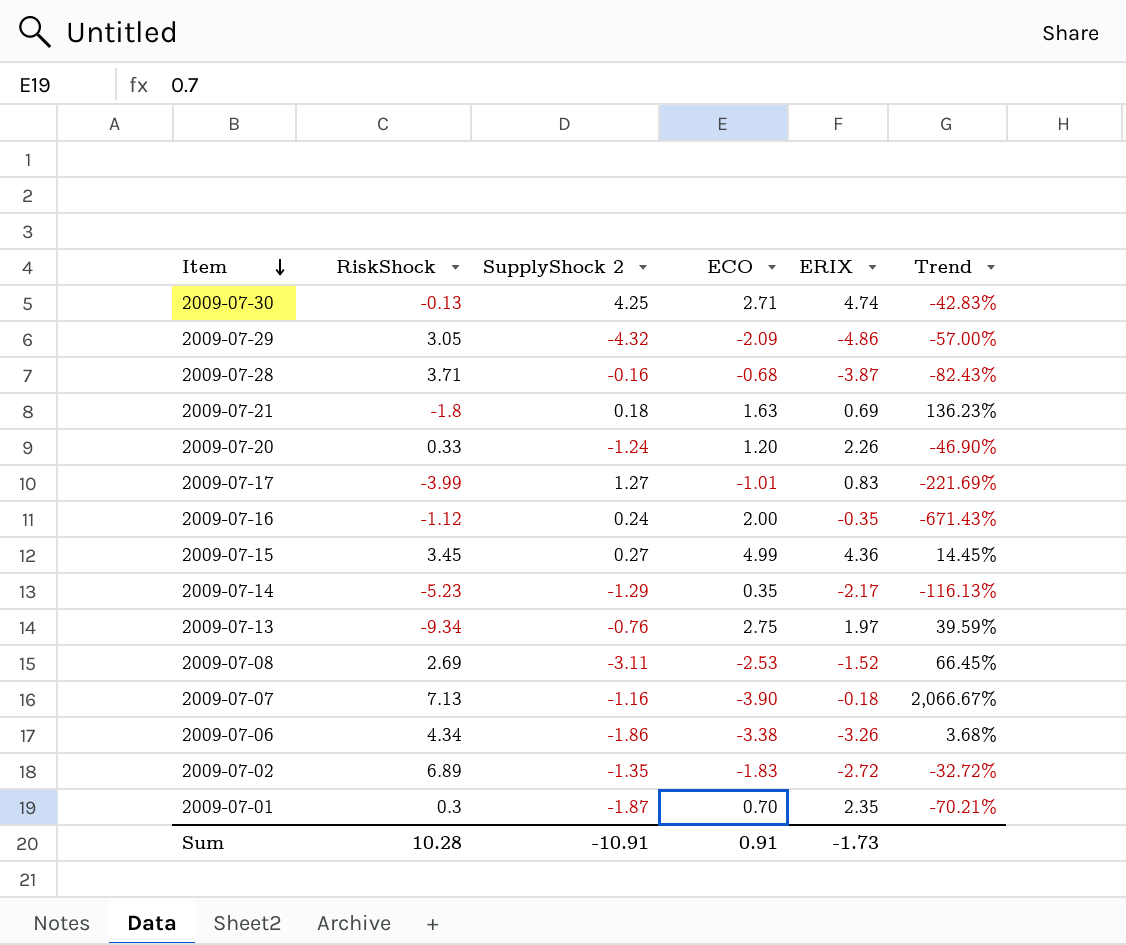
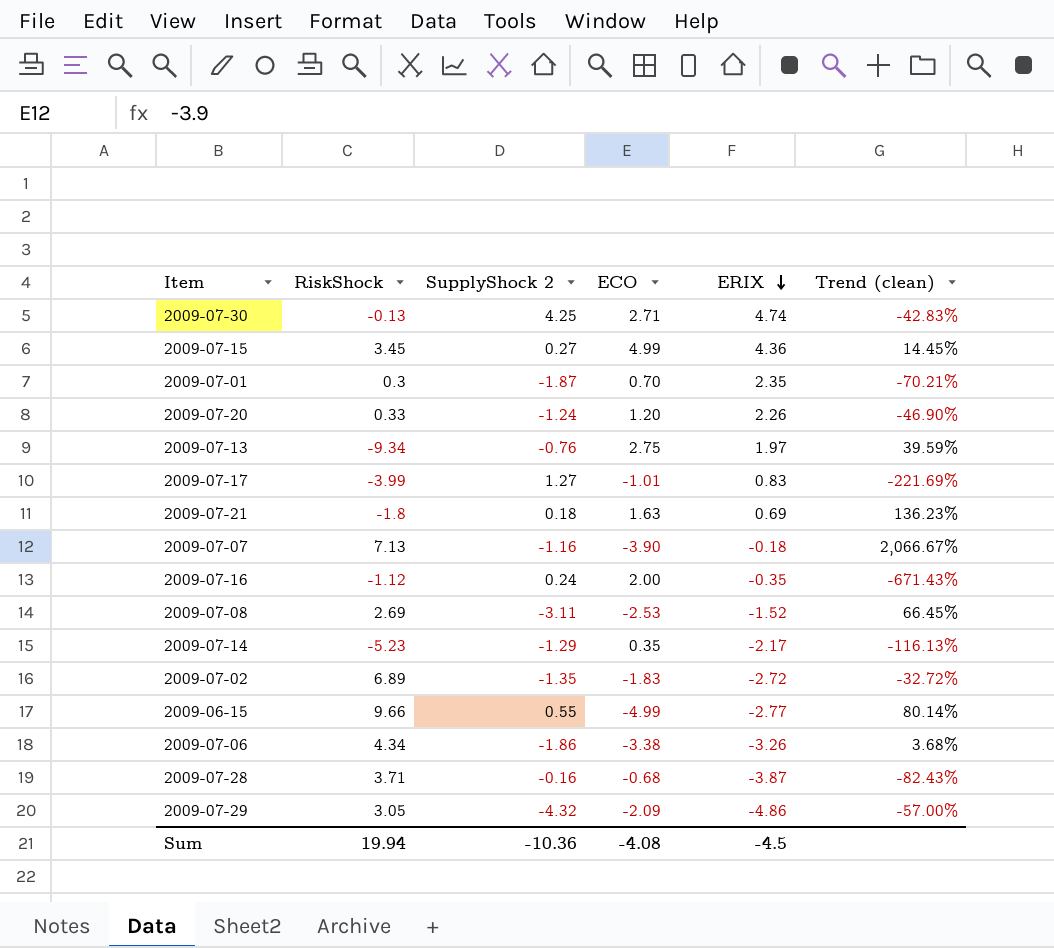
row order: Item descending -> ERIX descending
column name: Trend -> Trend (clean)
row 2009-06-15: none -> 9.66 | 0.55 | -4.99 | -2.77 | 80.14%
Sum | RiskShock: 10.28 -> 19.94
Sum | SupplyShock 2: -10.91 -> -10.36
Sum | ECO: 0.91 -> -4.08
Sum | ERIX: -1.73 -> -4.5

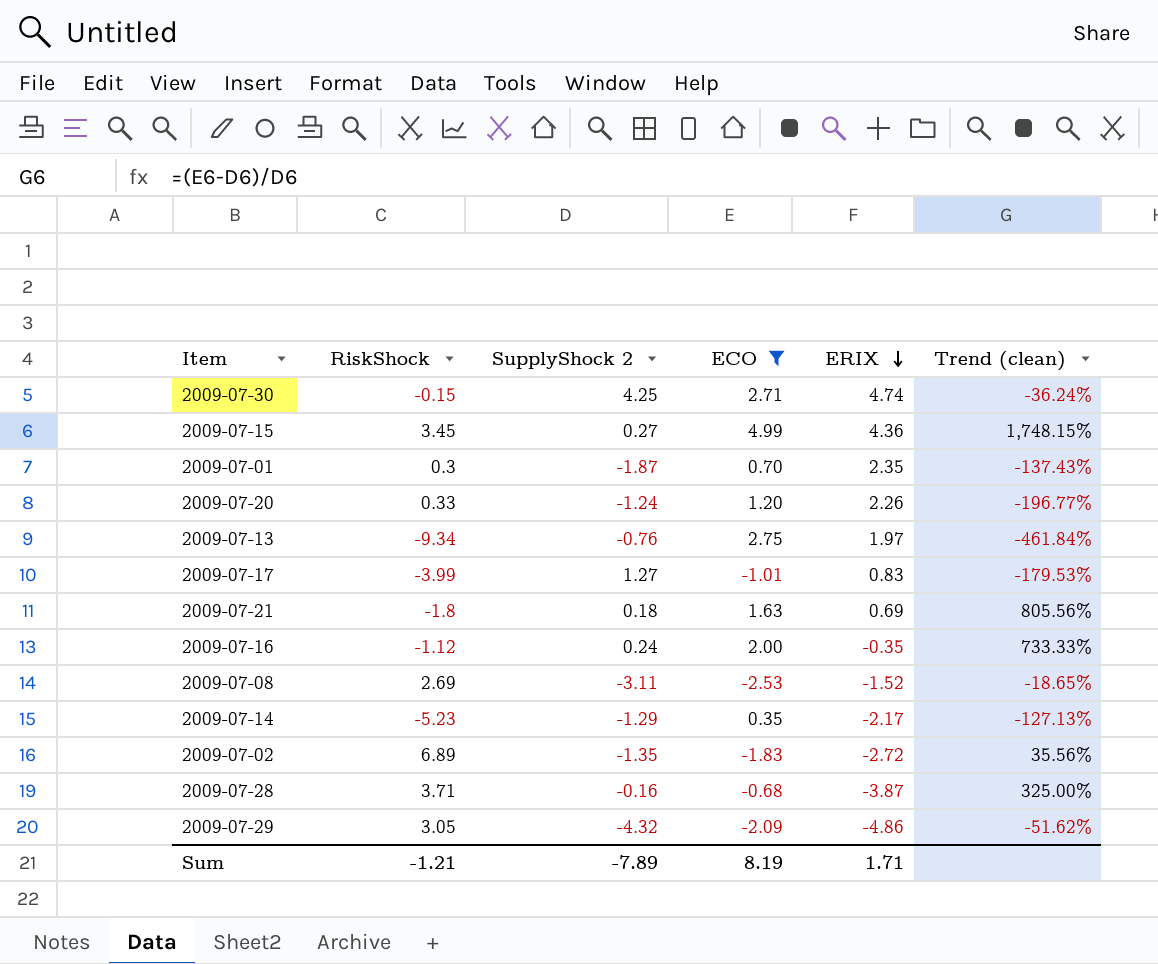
filter: none -> ECO >= -2.53
column Trend (clean) | formula: ([ECO] - [ERIX]) / [ERIX] -> ([ECO] - [SupplyShock 2]) / [SupplyShock 2]
2009-07-30 | RiskShock: -0.13 -> -0.15
Sum | RiskShock: 19.94 -> -1.21
Sum | SupplyShock 2: -10.36 -> -7.89
Sum | ECO: -4.08 -> 8.19
Sum | ERIX: -4.5 -> 1.71

